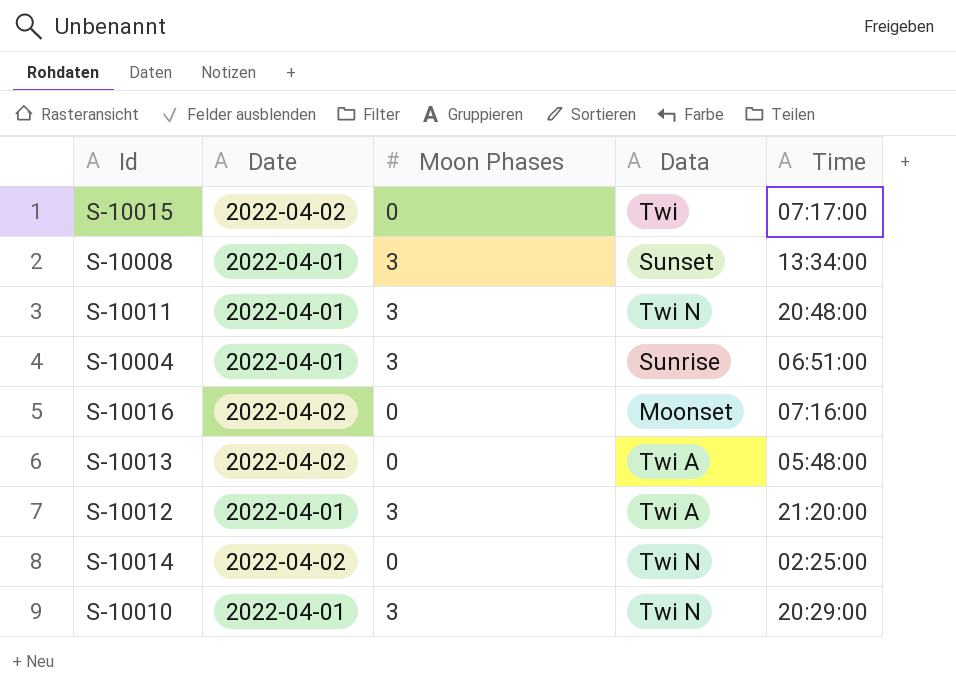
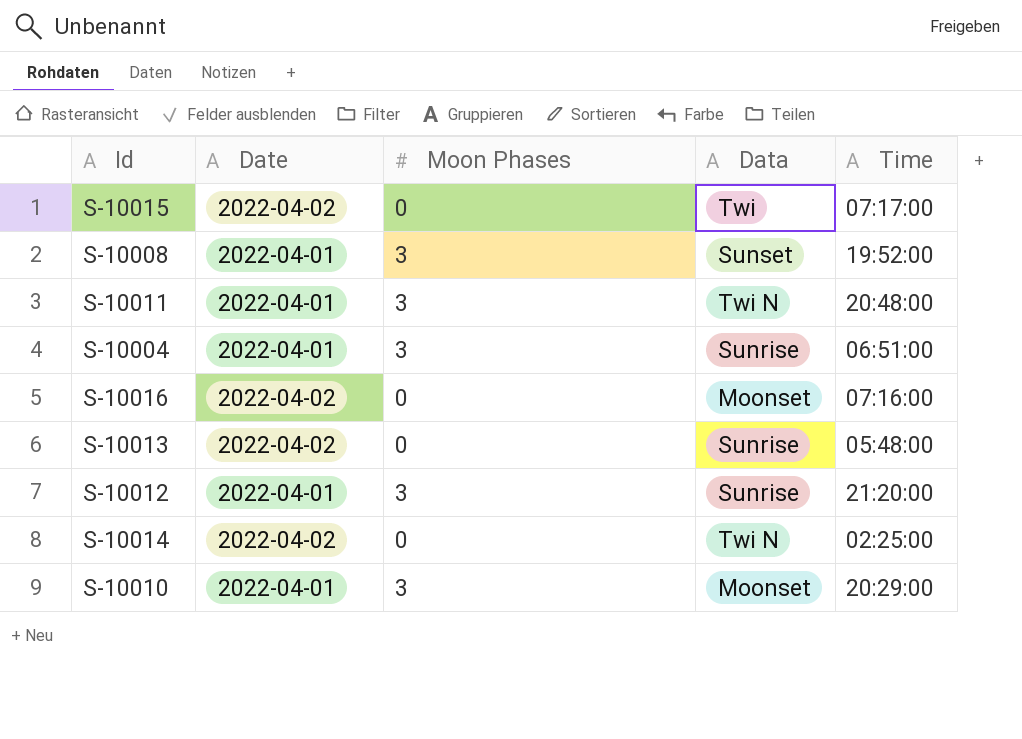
S-10008 | Time: 13:34:00 -> 19:52:00
S-10013 | Data: Twi A -> Sunrise
S-10012 | Data: Twi A -> Sunrise
S-10010 | Data: Twi N -> Moonset

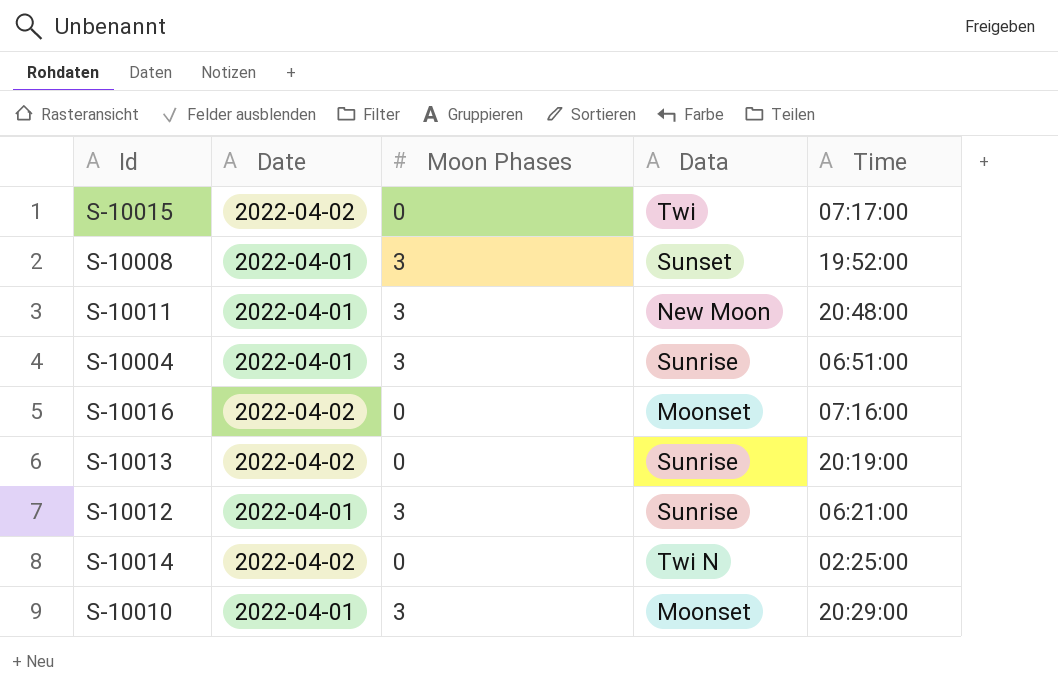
S-10011 | Data: Twi N -> New Moon
S-10013 | Time: 05:48:00 -> 20:19:00
S-10012 | Time: 21:20:00 -> 06:21:00

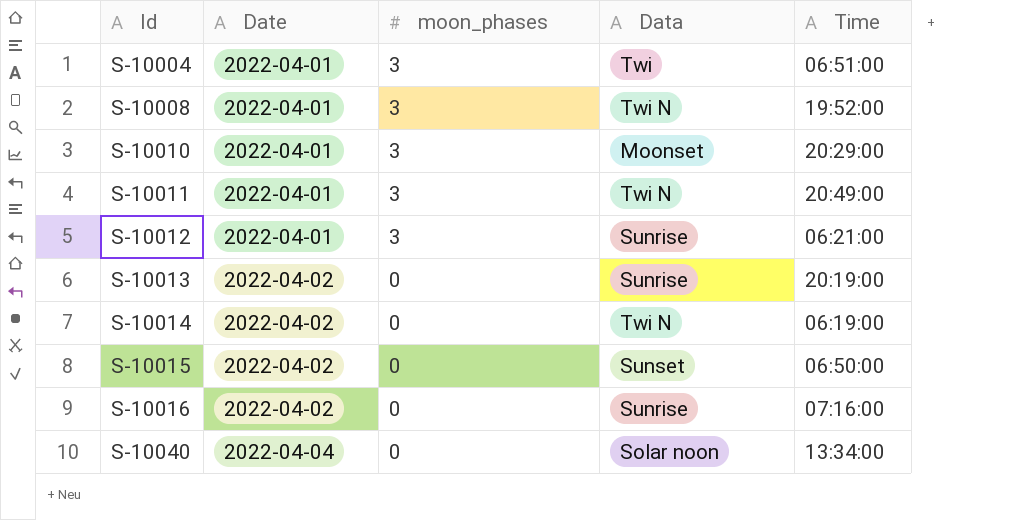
row order: none -> Id ascending
column name: Moon Phases -> moon_phases
S-10004 | Data: Sunrise -> Twi
S-10008 | Data: Sunset -> Twi N
S-10011 | Data: New Moon -> Twi N
S-10011 | Time: 20:48:00 -> 20:49:00
S-10014 | Time: 02:25:00 -> 06:19:00
S-10015 | Data: Twi -> Sunset
S-10015 | Time: 07:17:00 -> 06:50:00
S-10016 | Data: Moonset -> Sunrise
row S-10040: none -> 2022-04-04 | 0 | Solar noon | 13:34:00

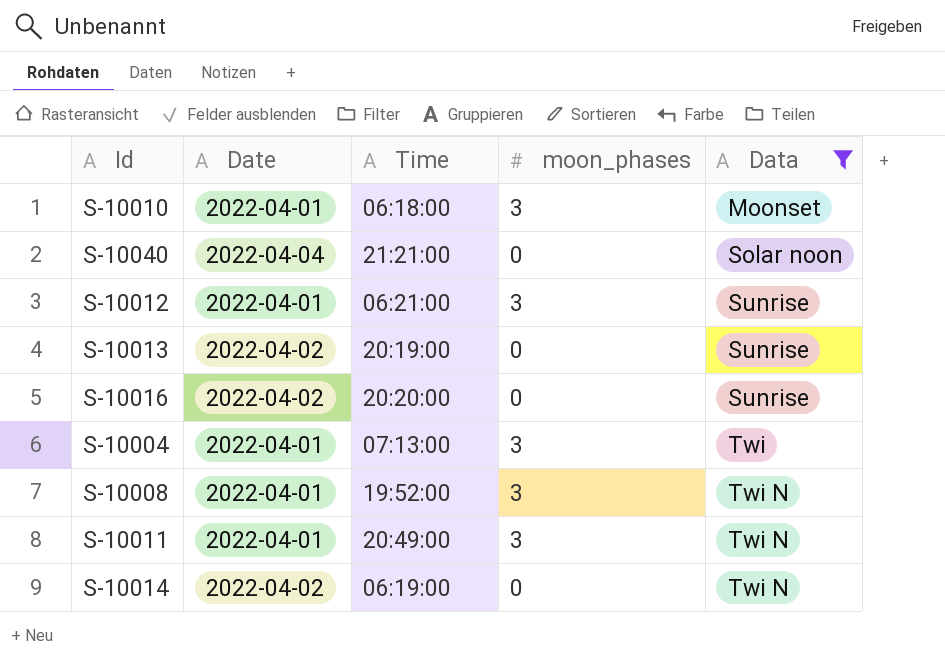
filter: none -> Data != Sunset
row order: Id ascending -> Data ascending
column Time | position: 5 -> 3
S-10010 | Time: 20:29:00 -> 06:18:00
S-10040 | Time: 13:34:00 -> 21:21:00
S-10016 | Time: 07:16:00 -> 20:20:00
S-10004 | Time: 06:51:00 -> 07:13:00

